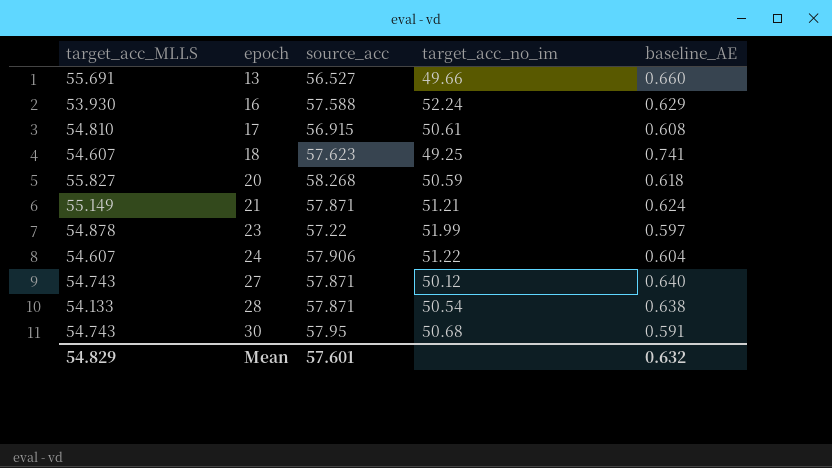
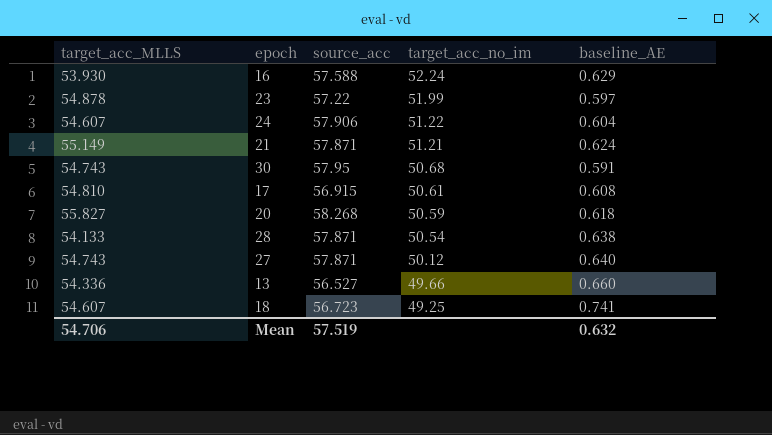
row order: epoch ascending -> target_acc_no_im descending
13 | target_acc_MLLS: 55.691 -> 54.336
18 | source_acc: 57.623 -> 56.723
Mean | target_acc_MLLS: 54.829 -> 54.706
Mean | source_acc: 57.601 -> 57.519

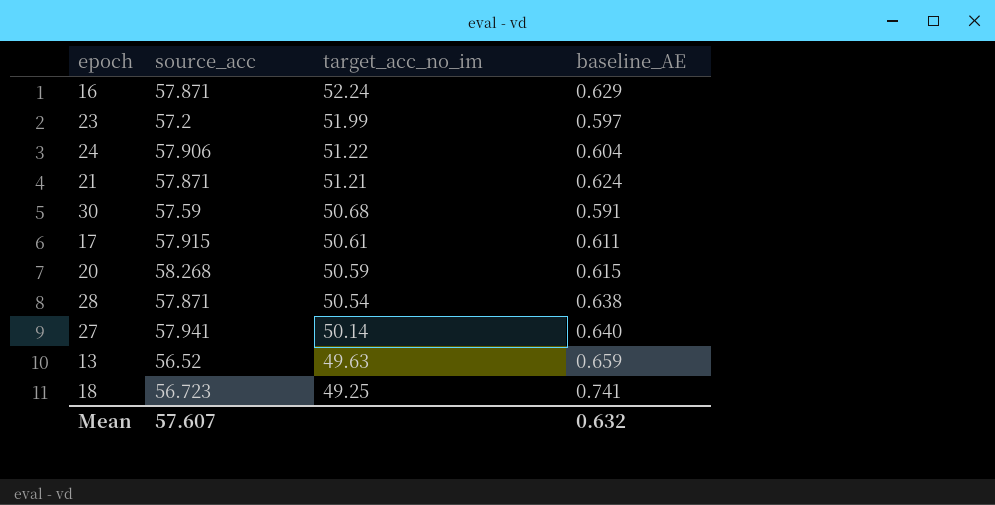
column target_acc_MLLS | position: 1 -> none
16 | source_acc: 57.588 -> 57.871
23 | source_acc: 57.22 -> 57.2
30 | source_acc: 57.95 -> 57.59
17 | source_acc: 56.915 -> 57.915
17 | baseline_AE: 0.608 -> 0.611
20 | baseline_AE: 0.618 -> 0.615
27 | source_acc: 57.871 -> 57.941
27 | target_acc_no_im: 50.12 -> 50.14
13 | source_acc: 56.527 -> 56.52
13 | target_acc_no_im: 49.66 -> 49.63
13 | baseline_AE: 0.660 -> 0.659
Mean | source_acc: 57.519 -> 57.607

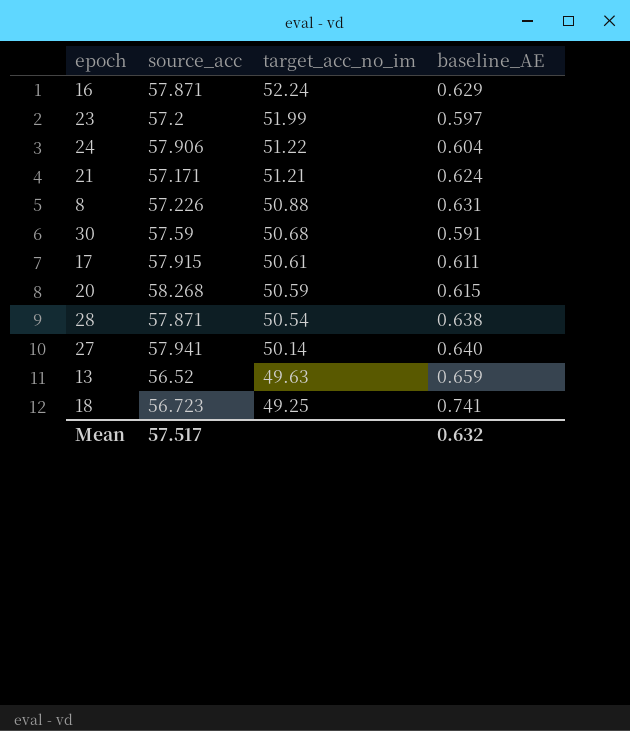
21 | source_acc: 57.871 -> 57.171
row 8: none -> 57.226 | 50.88 | 0.631
Mean | source_acc: 57.607 -> 57.517

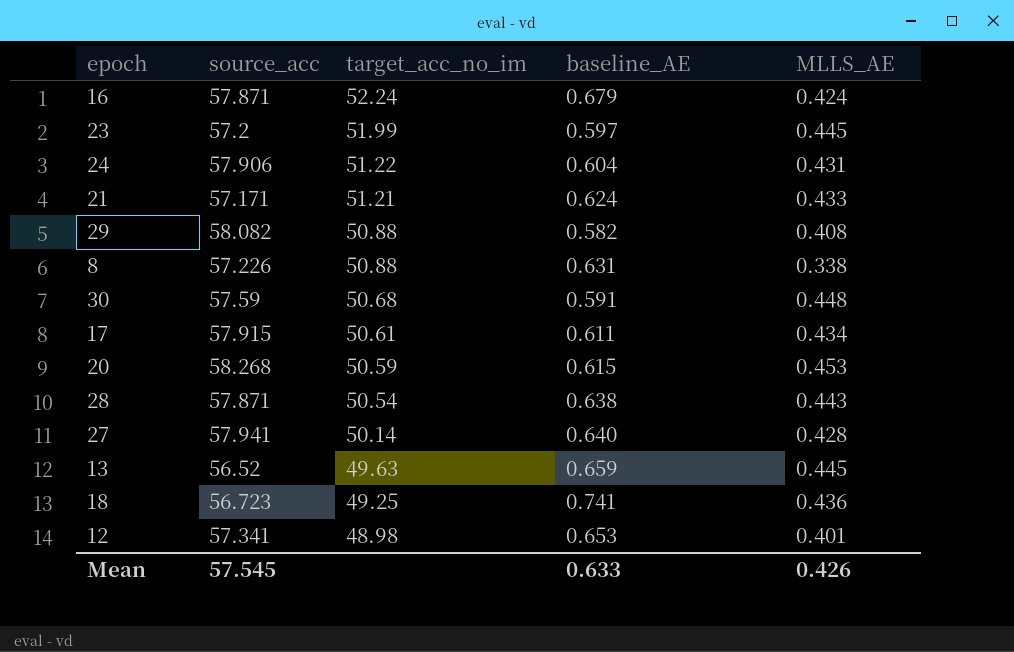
column MLLS_AE | position: none -> 5
16 | baseline_AE: 0.629 -> 0.679
row 29: none -> 58.082 | 50.88 | 0.582 | 0.408
row 12: none -> 57.341 | 48.98 | 0.653 | 0.401
Mean | source_acc: 57.517 -> 57.545
Mean | baseline_AE: 0.632 -> 0.633

